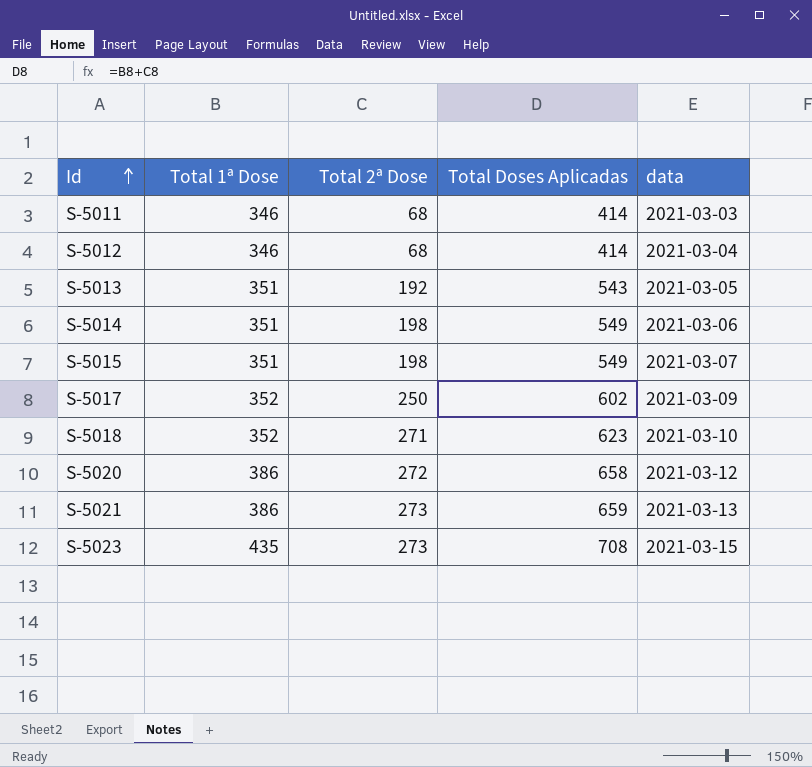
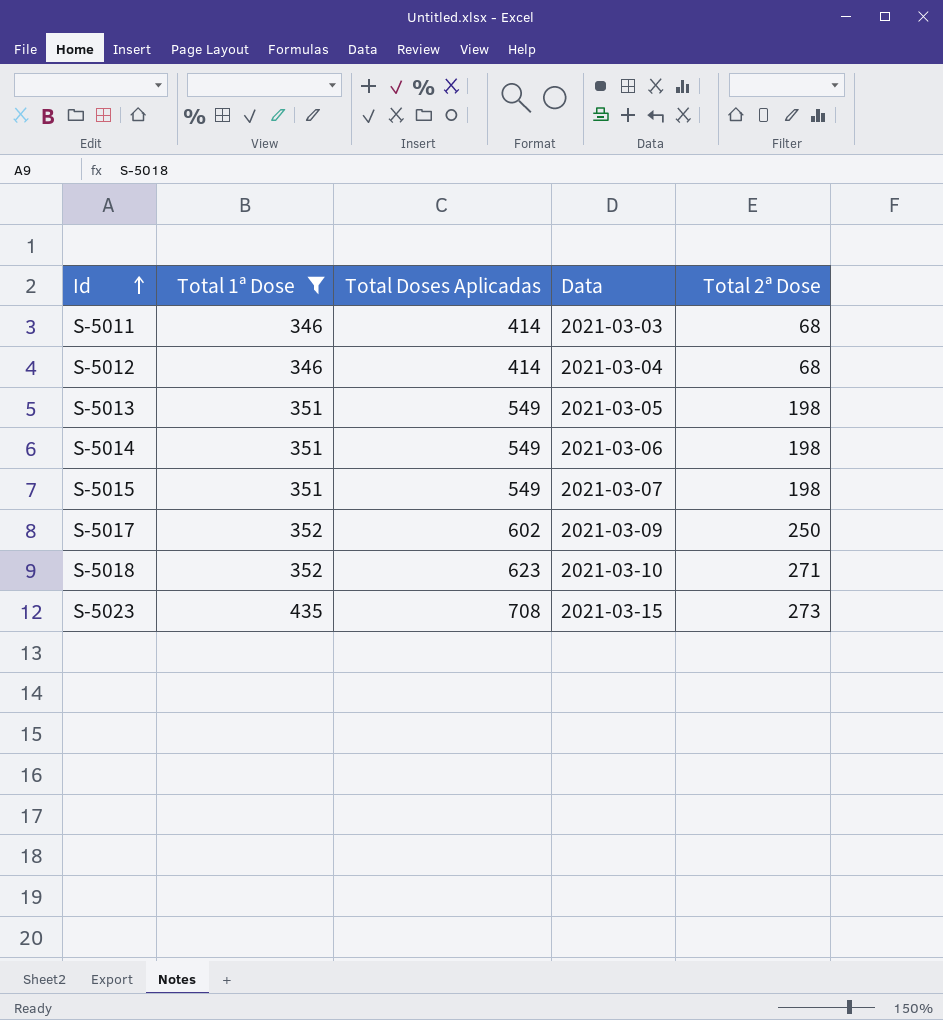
filter: none -> Total 1ª Dose != 386
column name: data -> Data
column Total 2ª Dose | position: 3 -> 5
S-5013 | Total Doses Aplicadas: 543 -> 549
S-5013 | Total 2ª Dose: 192 -> 198

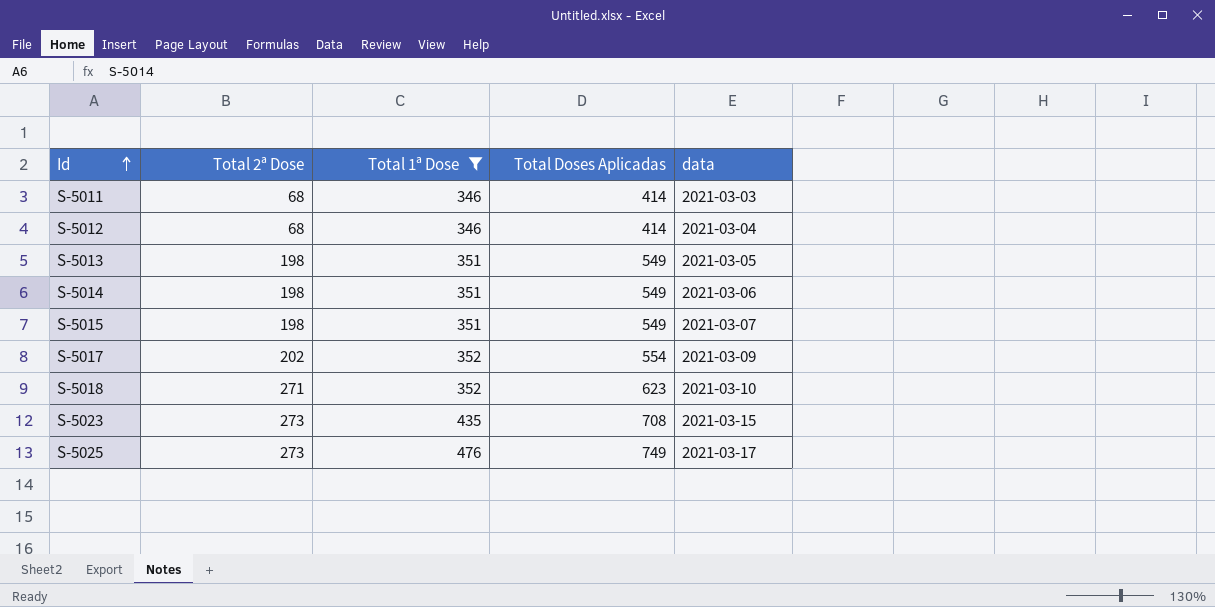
column Total 2ª Dose | position: 5 -> 2
column name: Data -> data
S-5017 | Total 2ª Dose: 250 -> 202
S-5017 | Total Doses Aplicadas: 602 -> 554
row S-5025: none -> 273 | 476 | 749 | 2021-03-17

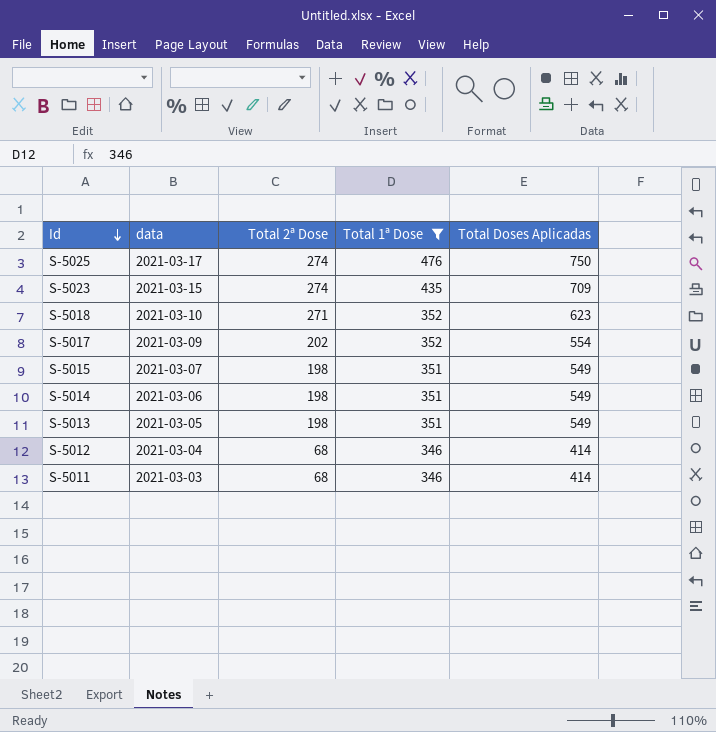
row order: Id ascending -> Id descending
column data | position: 5 -> 2
S-5025 | Total 2ª Dose: 273 -> 274
S-5025 | Total Doses Aplicadas: 749 -> 750
S-5023 | Total 2ª Dose: 273 -> 274
S-5023 | Total Doses Aplicadas: 708 -> 709

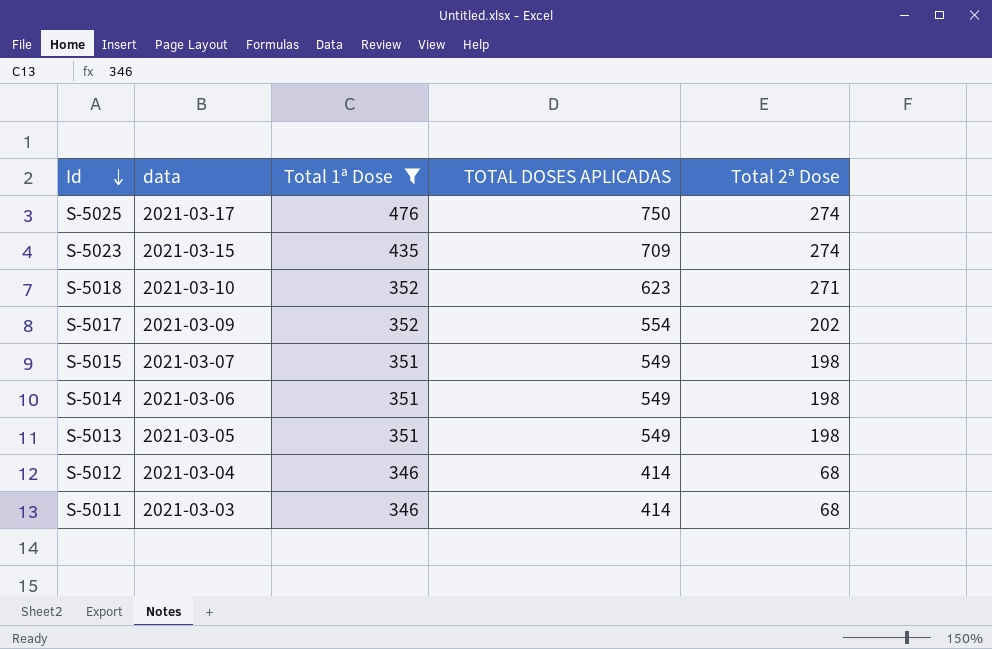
column name: Total Doses Aplicadas -> TOTAL DOSES APLICADAS
column Total 2ª Dose | position: 3 -> 5

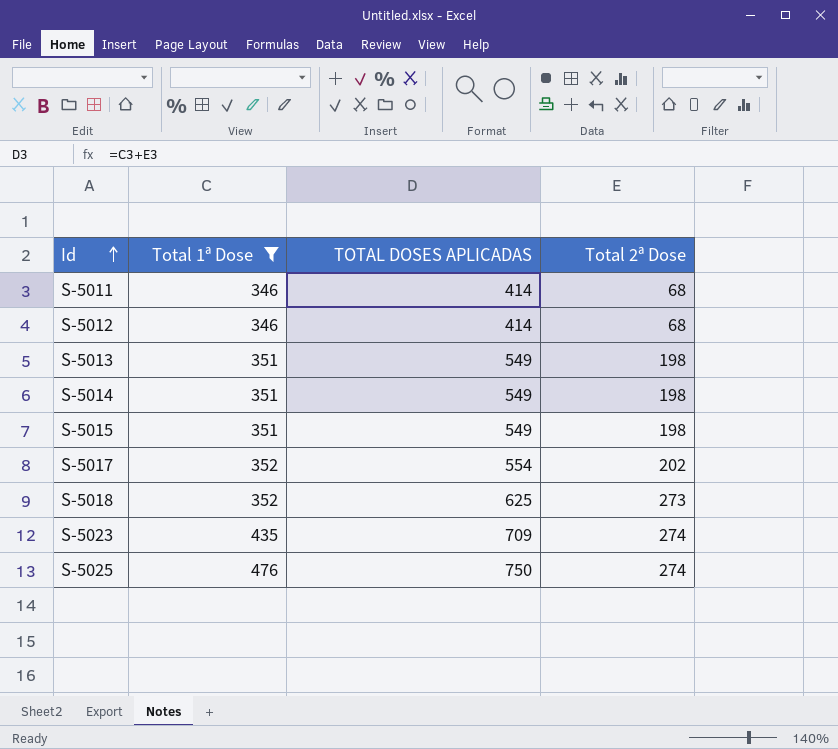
row order: Id descending -> Id ascending
column data | position: 2 -> none
S-5018 | TOTAL DOSES APLICADAS: 623 -> 625
S-5018 | Total 2ª Dose: 271 -> 273

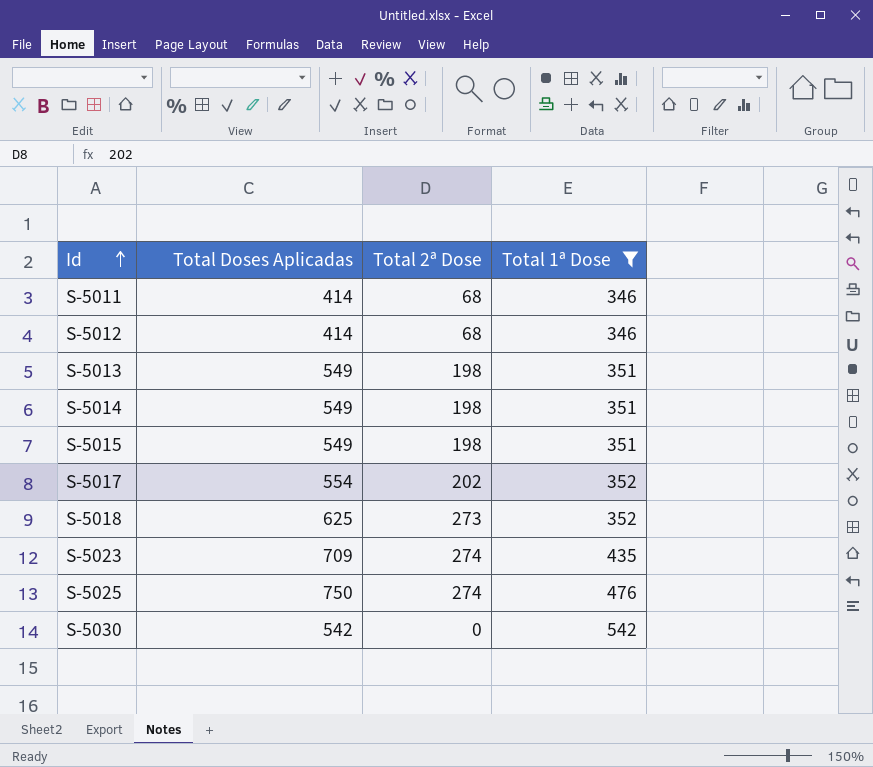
column name: TOTAL DOSES APLICADAS -> Total Doses Aplicadas
column Total 1ª Dose | position: 2 -> 4
row S-5030: none -> 542 | 0 | 542

